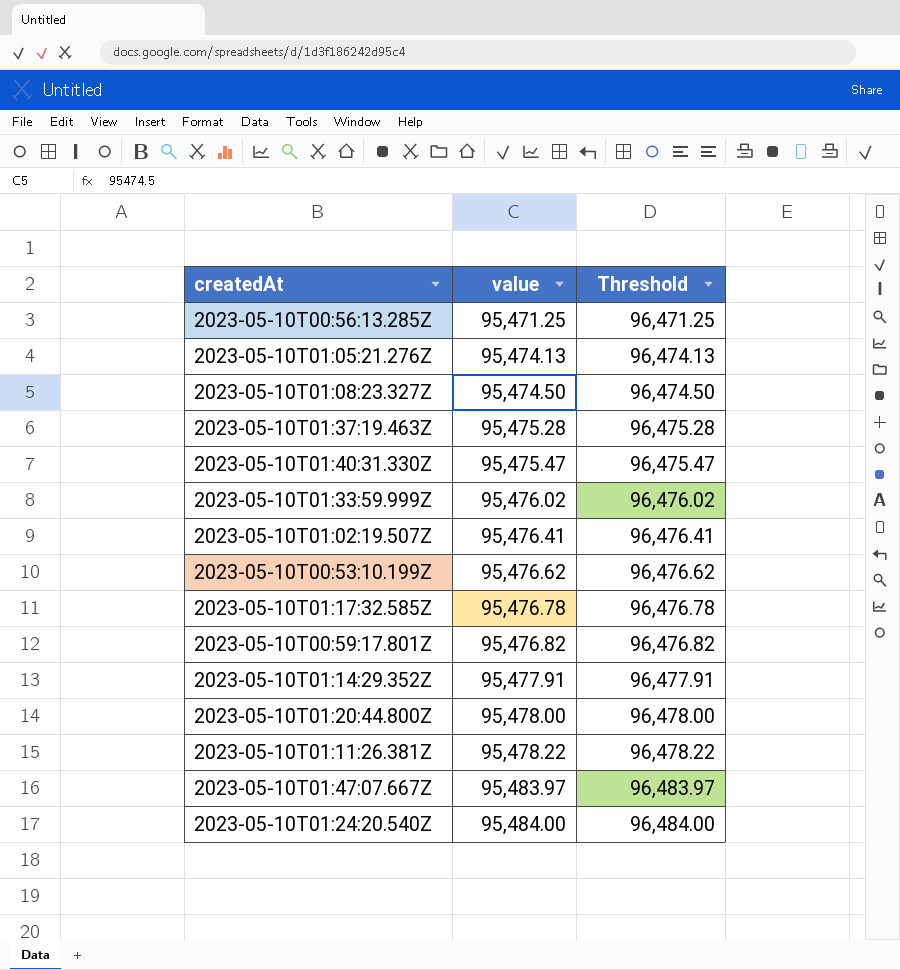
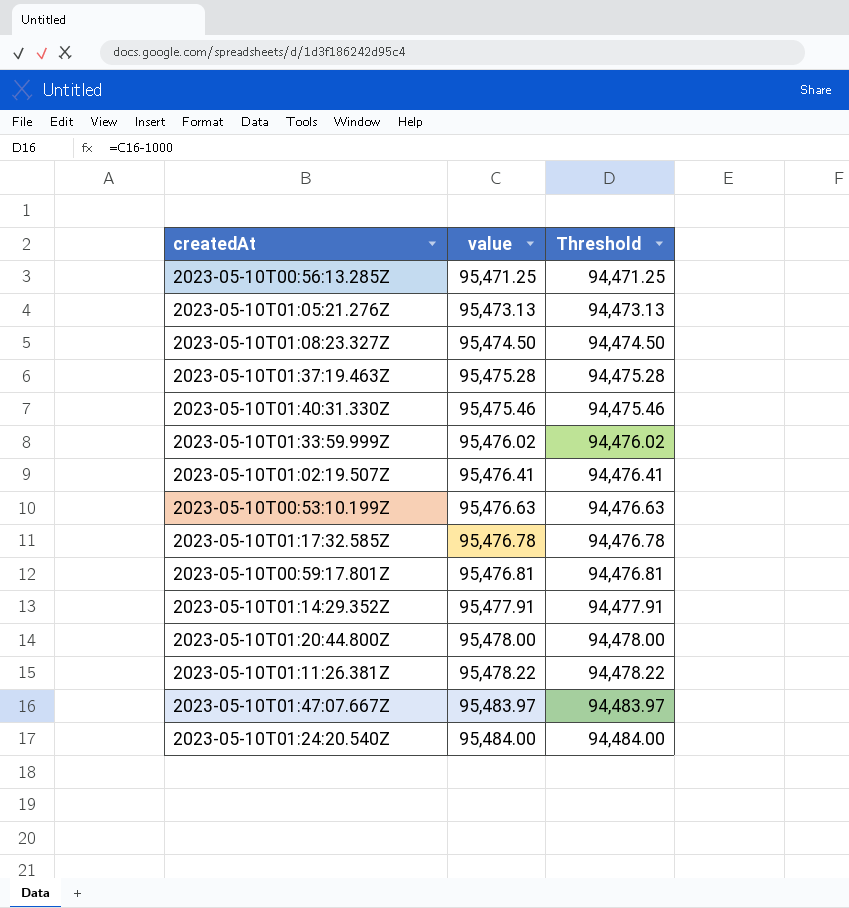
column Threshold | formula: [value] + 1000 -> [value] - 1000
2023-05-10T01:05:21.276Z | value: 95,474.13 -> 95,473.13
2023-05-10T01:40:31.330Z | value: 95,475.47 -> 95,475.46
2023-05-10T00:53:10.199Z | value: 95,476.62 -> 95,476.63
2023-05-10T00:59:17.801Z | value: 95,476.82 -> 95,476.81

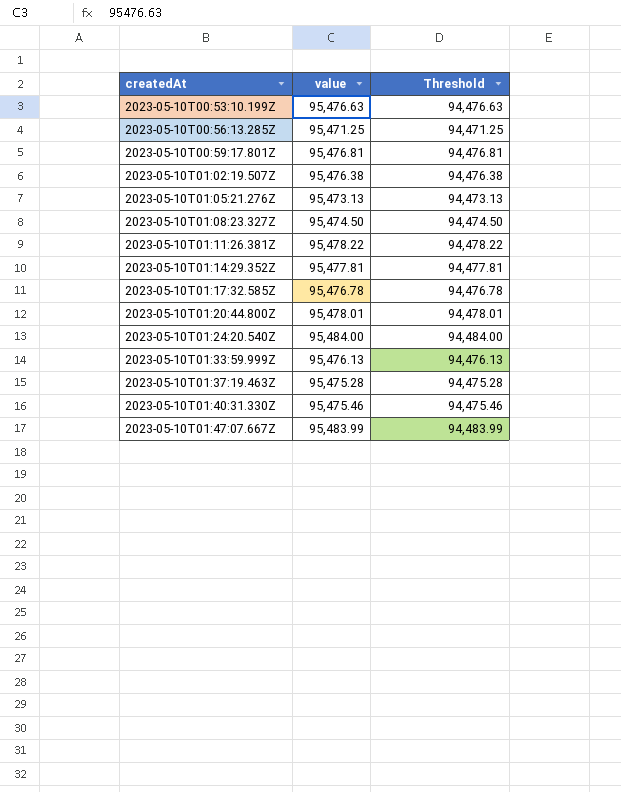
row order: value ascending -> createdAt ascending
2023-05-10T01:02:19.507Z | value: 95,476.41 -> 95,476.38
2023-05-10T01:02:19.507Z | Threshold: 94,476.41 -> 94,476.38
2023-05-10T01:14:29.352Z | value: 95,477.91 -> 95,477.81
2023-05-10T01:14:29.352Z | Threshold: 94,477.91 -> 94,477.81
2023-05-10T01:20:44.800Z | value: 95,478.00 -> 95,478.01
2023-05-10T01:20:44.800Z | Threshold: 94,478.00 -> 94,478.01
2023-05-10T01:33:59.999Z | value: 95,476.02 -> 95,476.13
2023-05-10T01:33:59.999Z | Threshold: 94,476.02 -> 94,476.13
2023-05-10T01:47:07.667Z | value: 95,483.97 -> 95,483.99
2023-05-10T01:47:07.667Z | Threshold: 94,483.97 -> 94,483.99

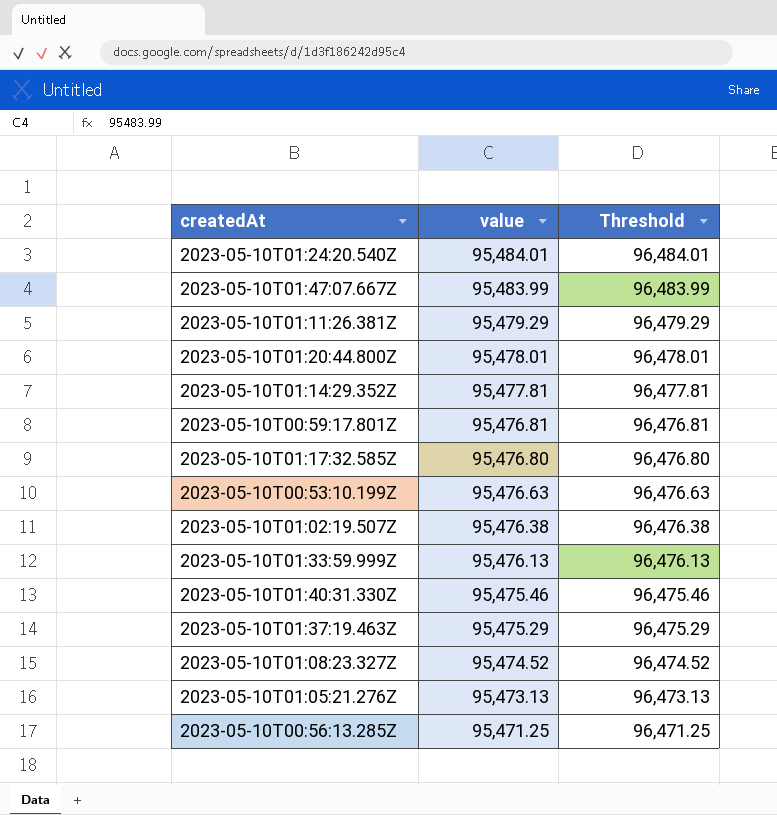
row order: createdAt ascending -> value descending
column Threshold | formula: [value] - 1000 -> [value] + 1000
2023-05-10T01:24:20.540Z | value: 95,484.00 -> 95,484.01
2023-05-10T01:11:26.381Z | value: 95,478.22 -> 95,479.29
2023-05-10T01:17:32.585Z | value: 95,476.78 -> 95,476.80
2023-05-10T01:37:19.463Z | value: 95,475.28 -> 95,475.29
2023-05-10T01:08:23.327Z | value: 95,474.50 -> 95,474.52

